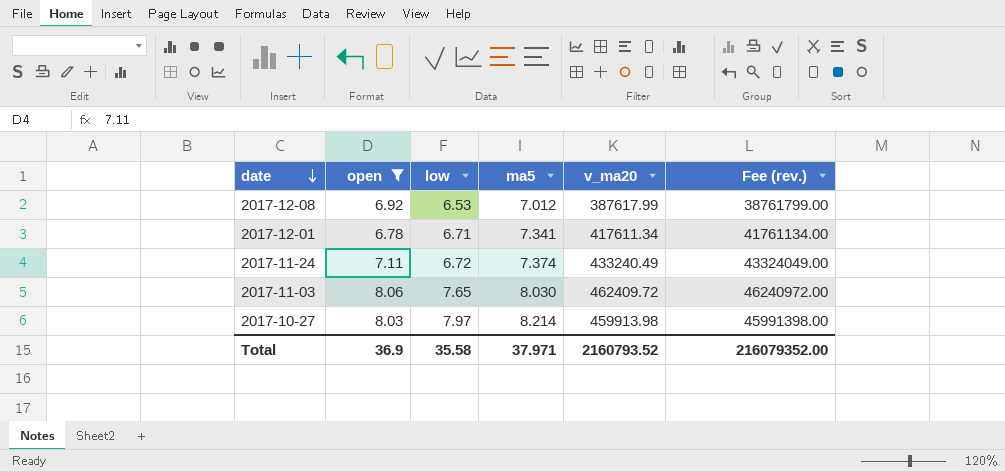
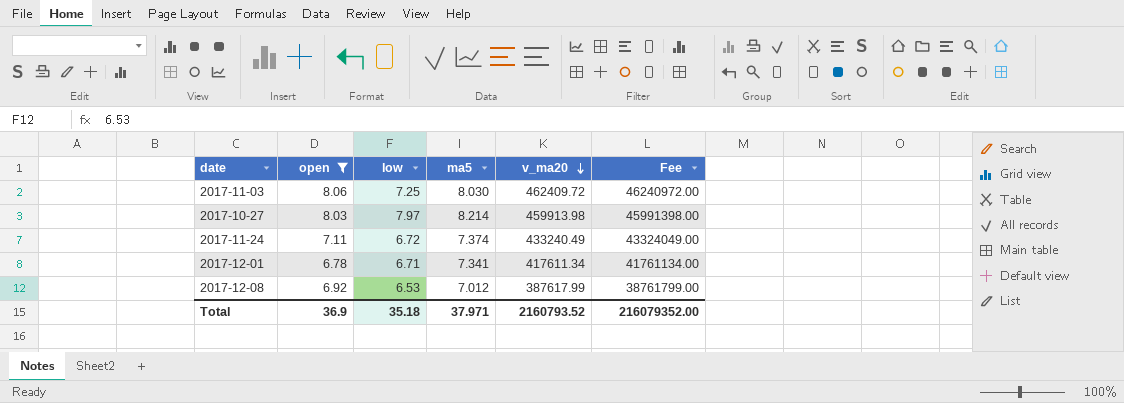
row order: date descending -> v_ma20 descending
column name: Fee (rev.) -> Fee
2017-11-03 | low: 7.65 -> 7.25
Total | low: 35.58 -> 35.18

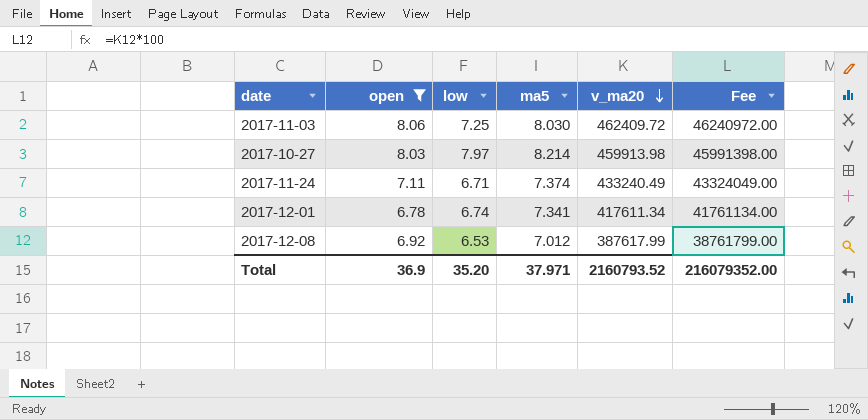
2017-11-24 | low: 6.72 -> 6.71
2017-12-01 | low: 6.71 -> 6.74
Total | low: 35.18 -> 35.20

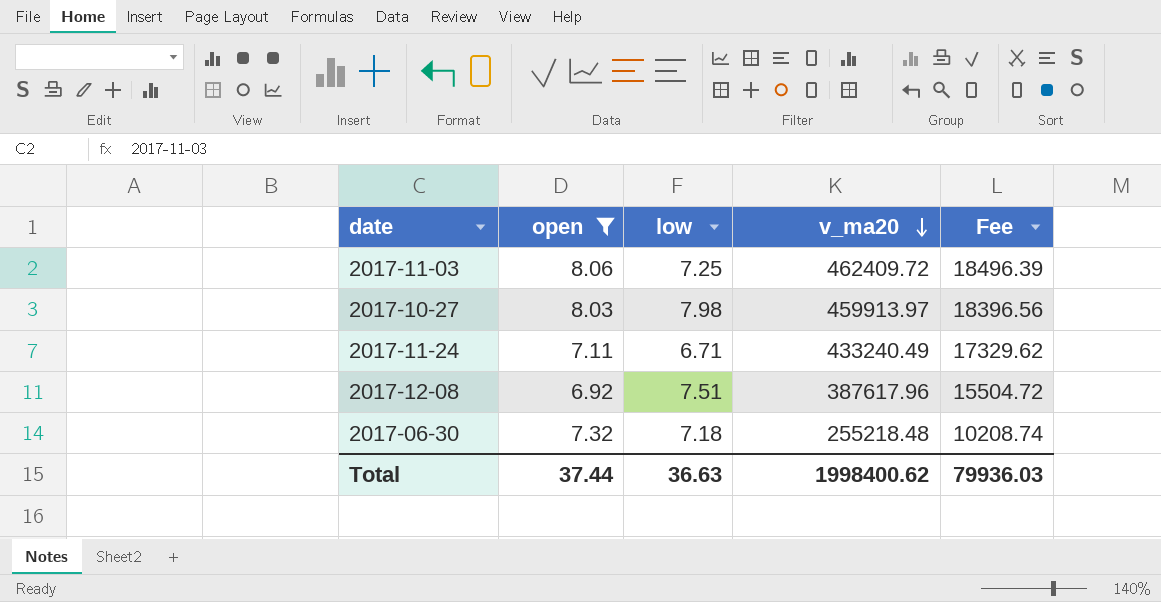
column ma5 | position: 4 -> none
column Fee | formula: [v_ma20] * 100 -> [v_ma20] * 0.04
row 2017-12-01: 6.78 | 6.74 | 7.341 | 417611.34 | 41761134.00 -> none
2017-10-27 | low: 7.97 -> 7.98
2017-10-27 | v_ma20: 459913.98 -> 459913.97
2017-12-08 | low: 6.53 -> 7.51
2017-12-08 | v_ma20: 387617.99 -> 387617.96
row 2017-06-30: none -> 7.32 | 7.18 | 255218.48 | 10208.74
Total | open: 36.9 -> 37.44
Total | low: 35.20 -> 36.63
Total | v_ma20: 2160793.52 -> 1998400.62
Total | Fee: 216079352.00 -> 79936.03

